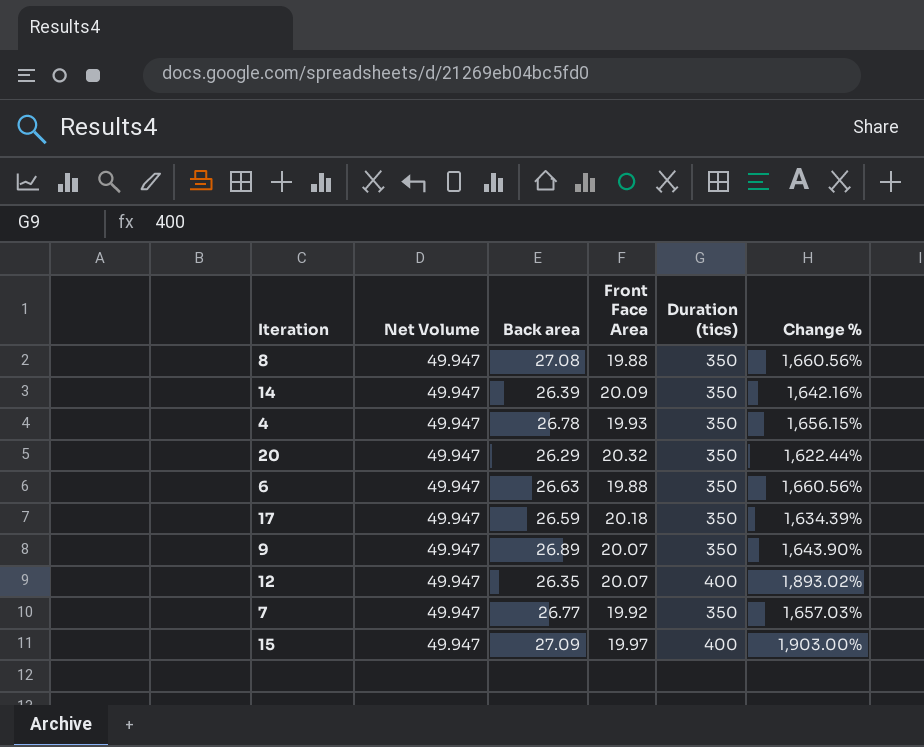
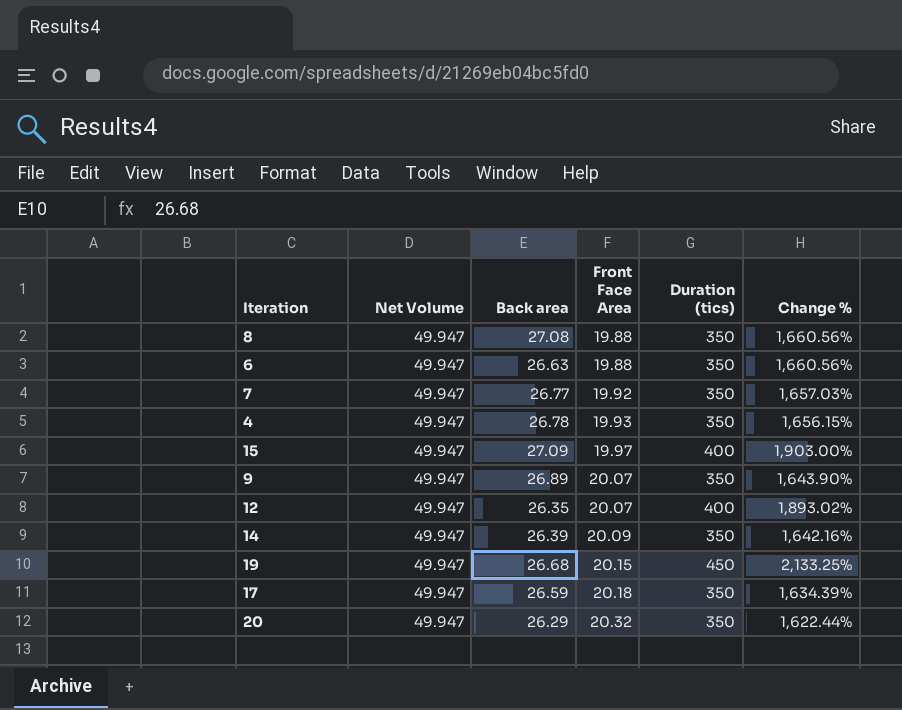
row order: none -> Front Face Area ascending
row 19: none -> 49.947 | 26.68 | 20.15 | 450 | 2,133.25%

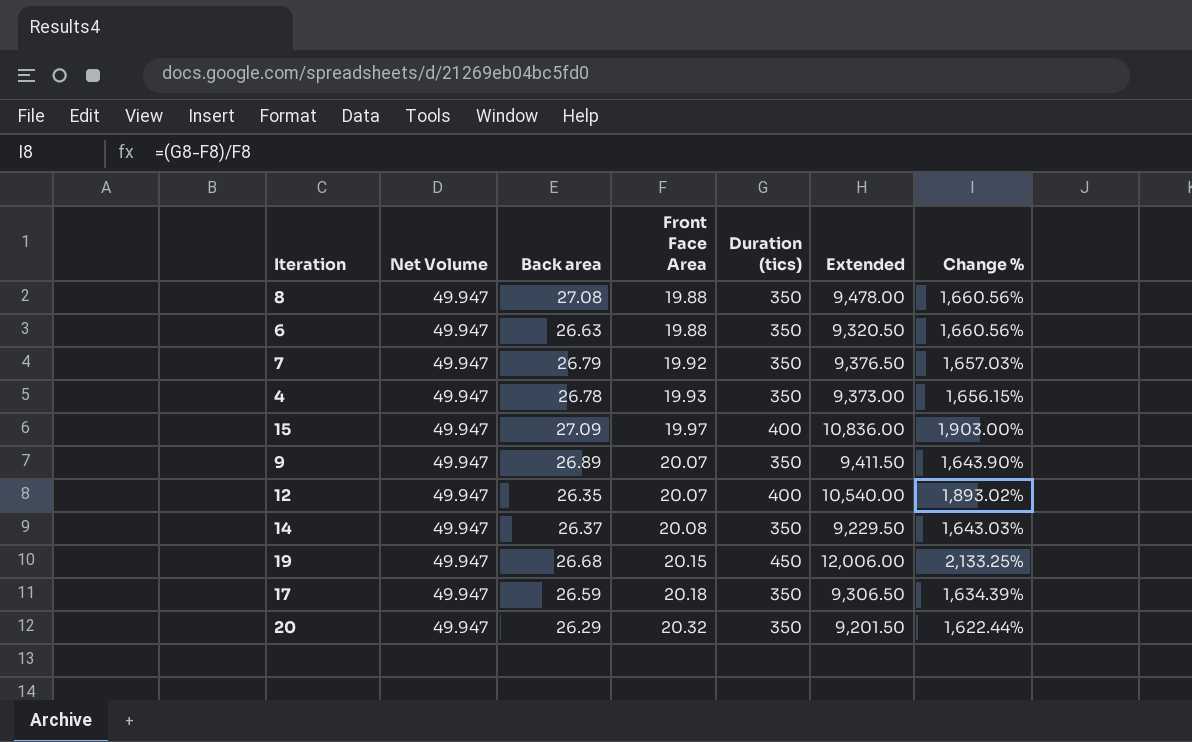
column Extended | formula: none -> [Back area] * [Duration (tics)]
7 | Back area: 26.77 -> 26.79
14 | Back area: 26.39 -> 26.37
14 | Front Face Area: 20.09 -> 20.08
14 | Change %: 1,642.16% -> 1,643.03%

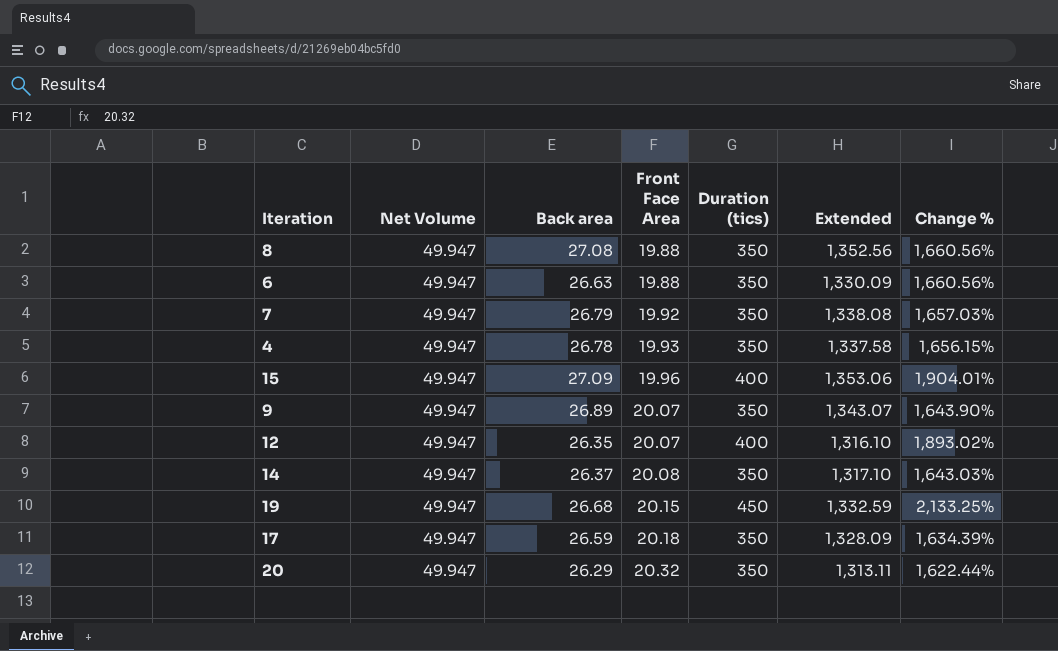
column Extended | formula: [Back area] * [Duration (tics)] -> [Net Volume] * [Back area]
15 | Front Face Area: 19.97 -> 19.96
15 | Change %: 1,903.00% -> 1,904.01%

